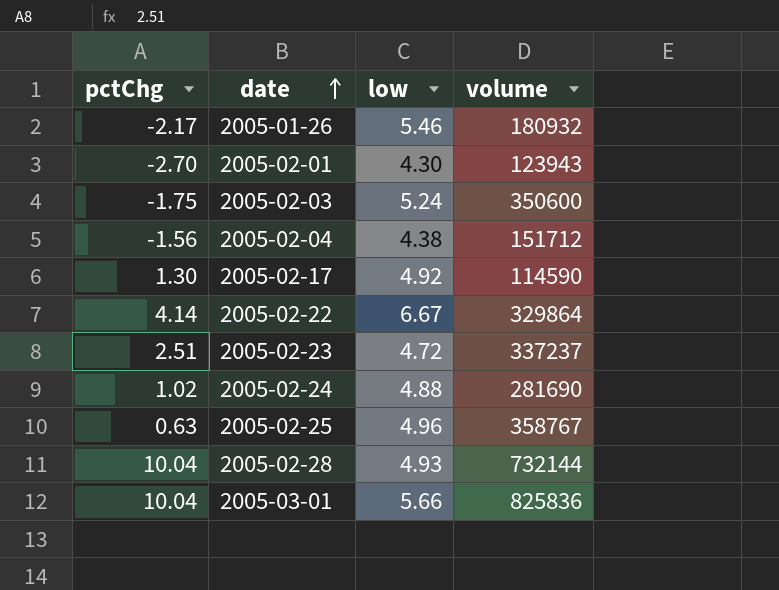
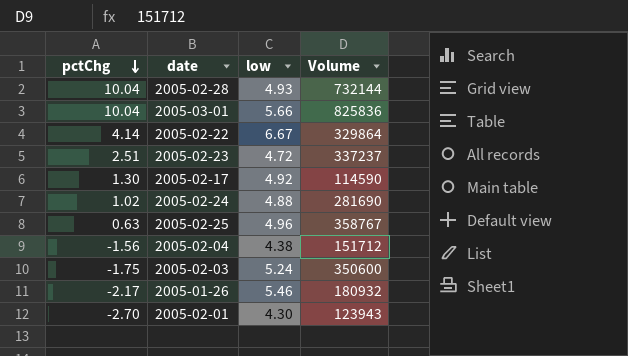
row order: date ascending -> pctChg descending
column name: volume -> Volume

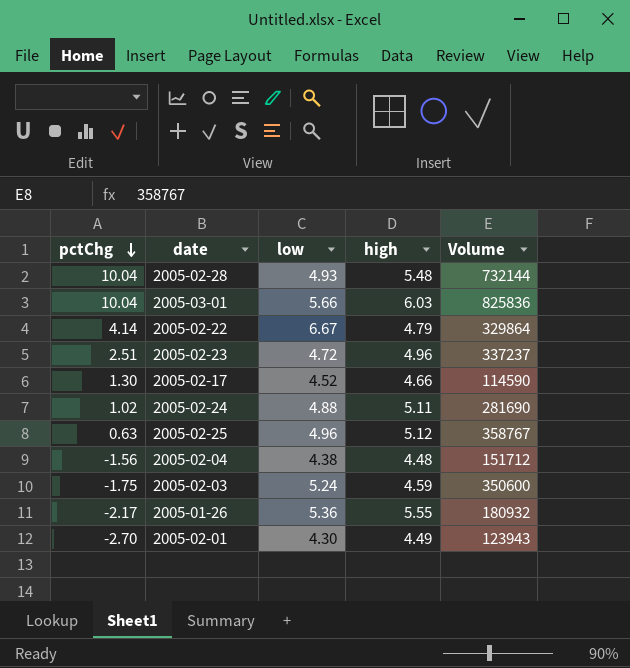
column high | position: none -> 4
2005-02-17 | low: 4.92 -> 4.52
2005-01-26 | low: 5.46 -> 5.36

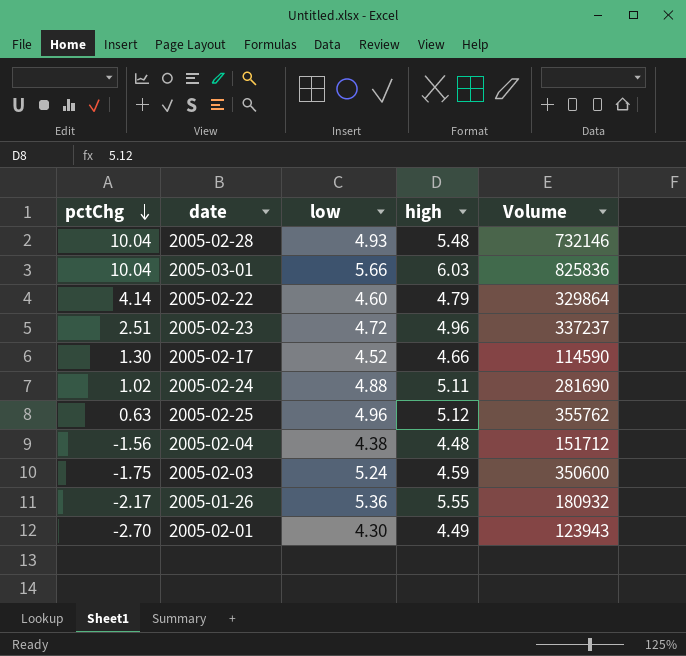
2005-02-28 | Volume: 732144 -> 732146
2005-02-22 | low: 6.67 -> 4.60
2005-02-25 | Volume: 358767 -> 355762

